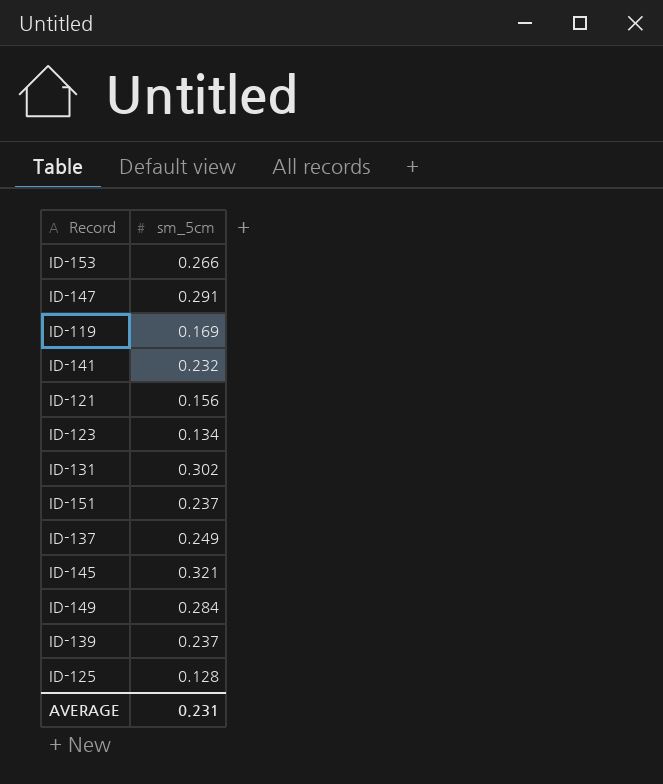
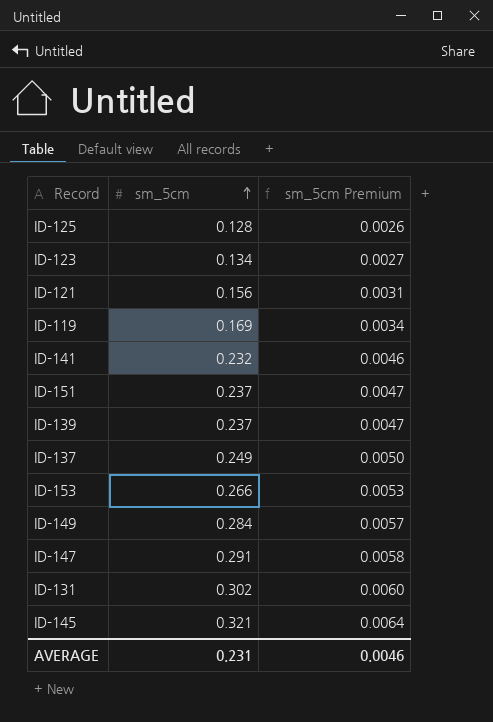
row order: none -> sm_5cm ascending
column sm_5cm Premium | formula: none -> [sm_5cm] * 0.02

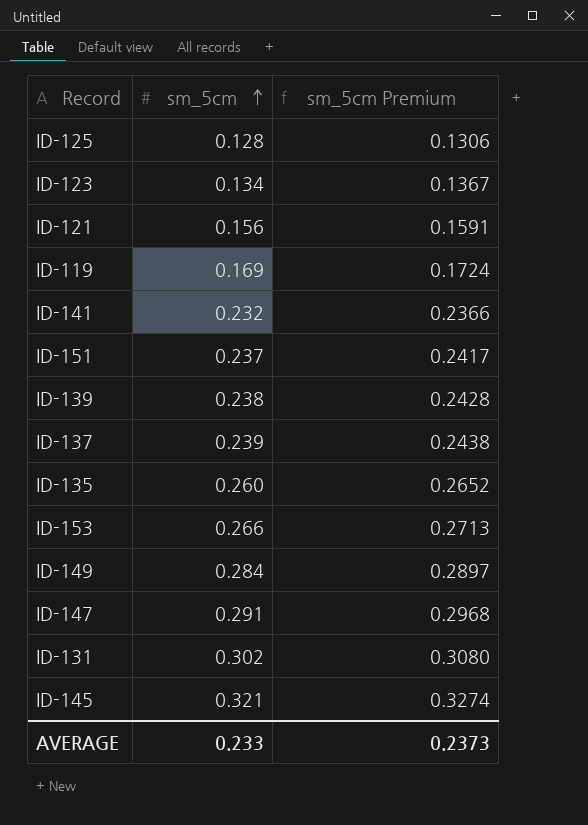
column sm_5cm Premium | formula: [sm_5cm] * 0.02 -> [sm_5cm] * 1.02
ID-139 | sm_5cm: 0.237 -> 0.238
ID-137 | sm_5cm: 0.249 -> 0.239
row ID-135: none -> 0.260 | 0.2652
AVERAGE | sm_5cm: 0.231 -> 0.233
AVERAGE | sm_5cm Premium: 0.0046 -> 0.2373

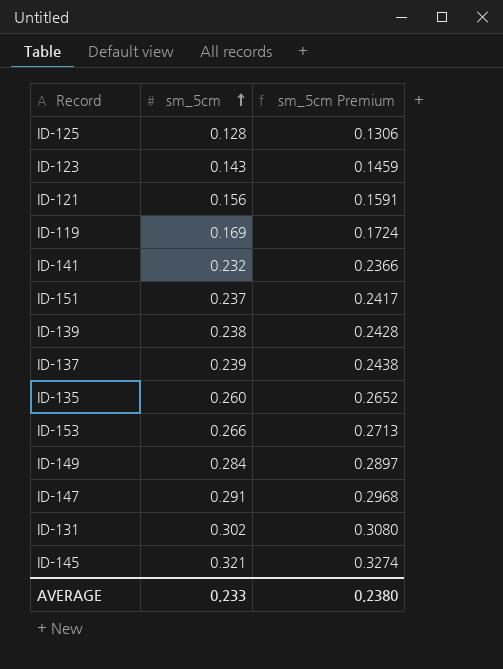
ID-123 | sm_5cm: 0.134 -> 0.143
ID-123 | sm_5cm Premium: 0.1367 -> 0.1459
AVERAGE | sm_5cm Premium: 0.2373 -> 0.2380

